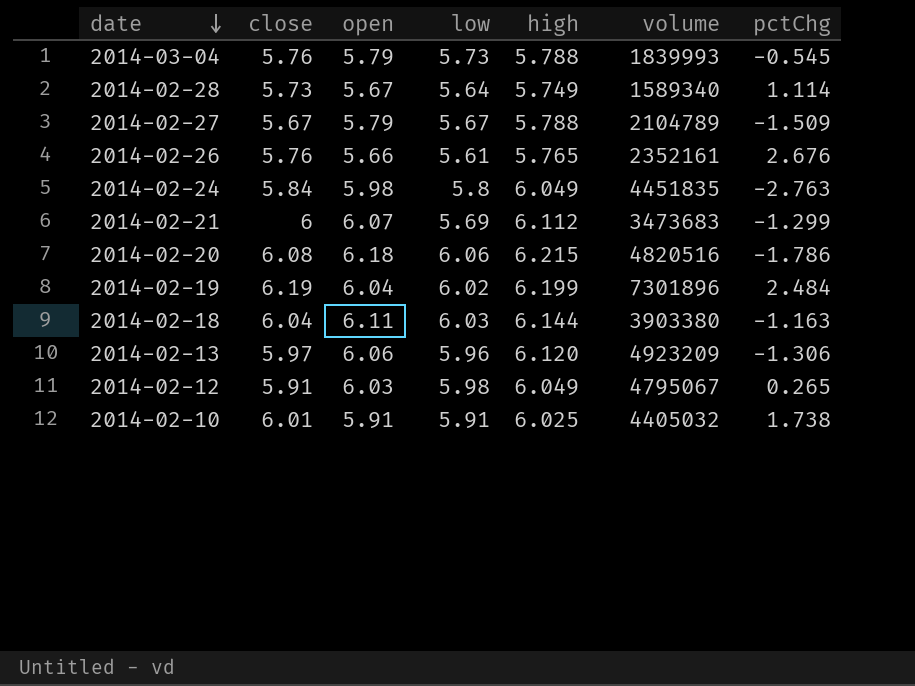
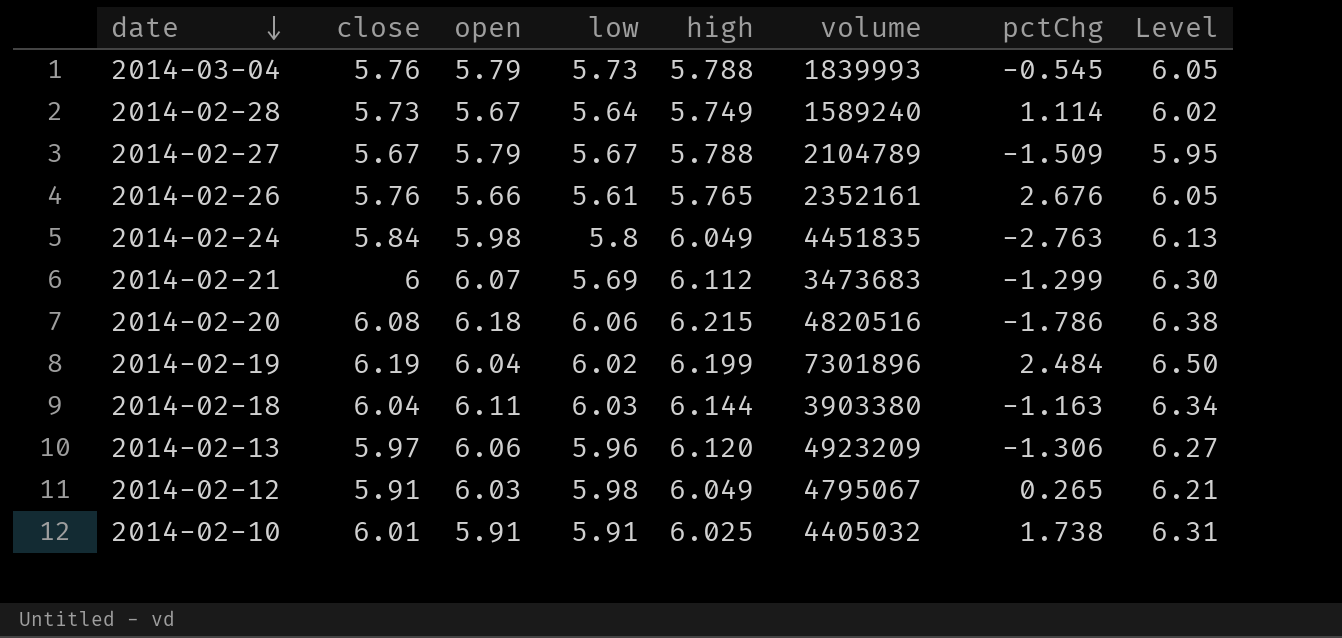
column Level | formula: none -> [close] * 1.05
2014-02-28 | volume: 1589340 -> 1589240

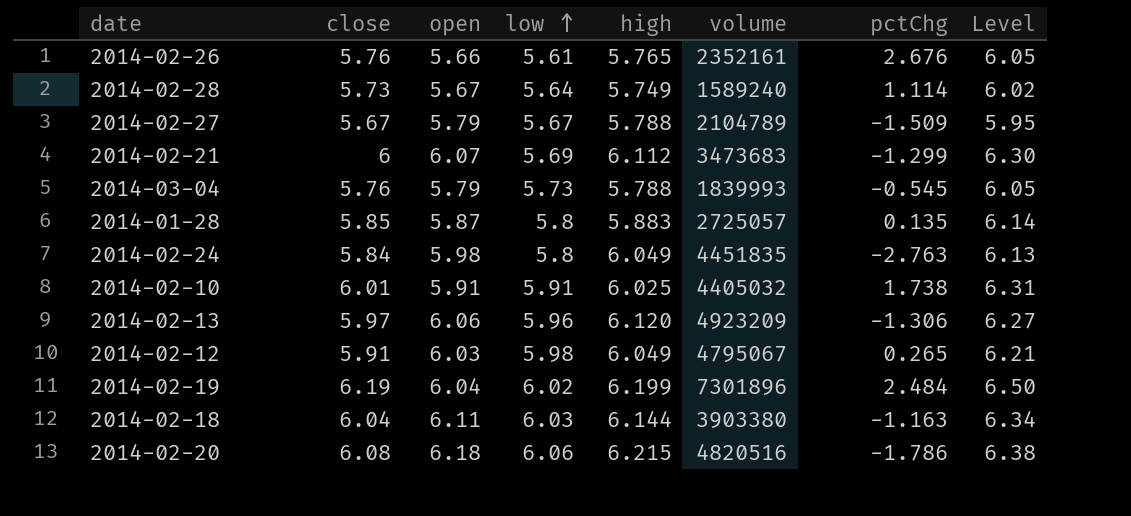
row order: date descending -> low ascending
row 2014-01-28: none -> 5.85 | 5.87 | 5.8 | 5.883 | 2725057 | 0.135 | 6.14

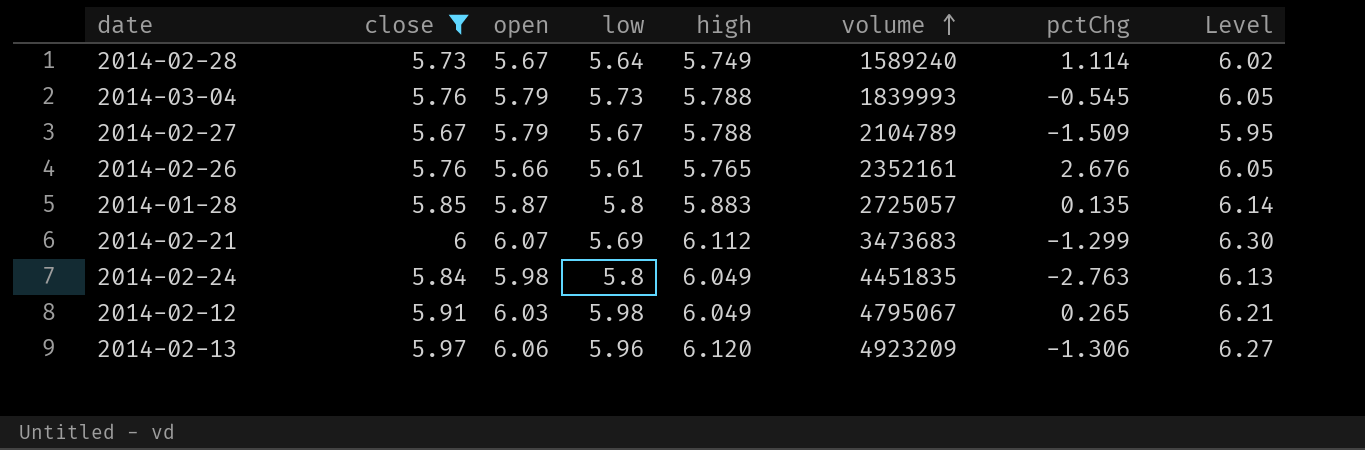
filter: none -> close <= 6
row order: low ascending -> volume ascending

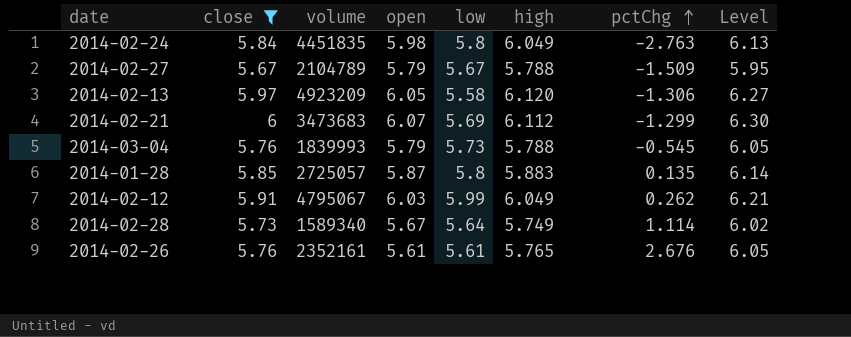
row order: volume ascending -> pctChg ascending
column volume | position: 6 -> 3
2014-02-13 | open: 6.06 -> 6.05
2014-02-13 | low: 5.96 -> 5.58
2014-02-12 | low: 5.98 -> 5.99
2014-02-12 | pctChg: 0.265 -> 0.262
2014-02-28 | volume: 1589240 -> 1589340
2014-02-26 | open: 5.66 -> 5.61

